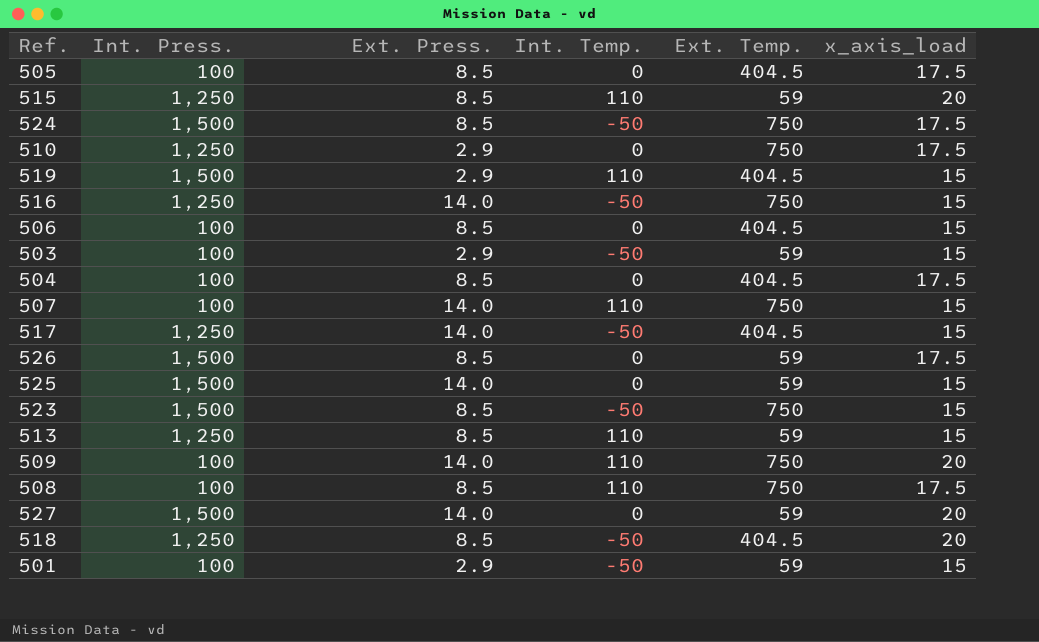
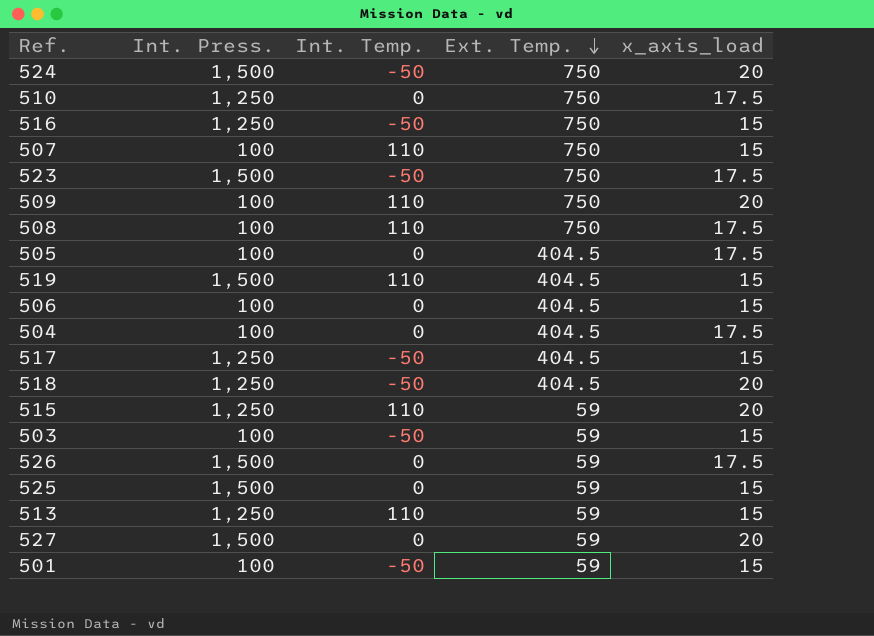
row order: none -> Ext. Temp. descending
column Ext. Press. | position: 3 -> none
524 | x_axis_load: 17.5 -> 20
523 | x_axis_load: 15 -> 17.5

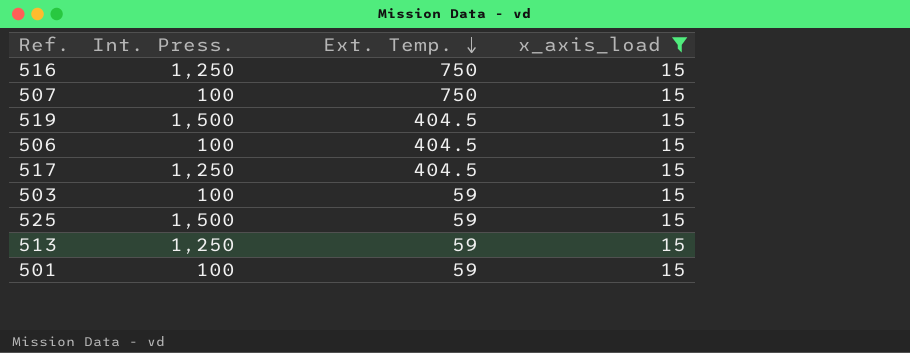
filter: none -> x_axis_load = 15
column Int. Temp. | position: 3 -> none

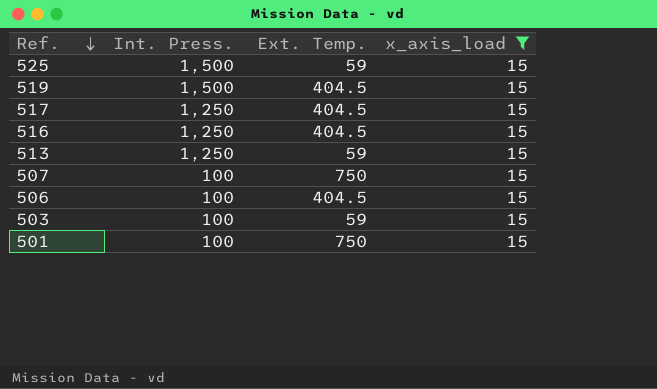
row order: Ext. Temp. descending -> Ref. descending
516 | Ext. Temp.: 750 -> 404.5
501 | Ext. Temp.: 59 -> 750

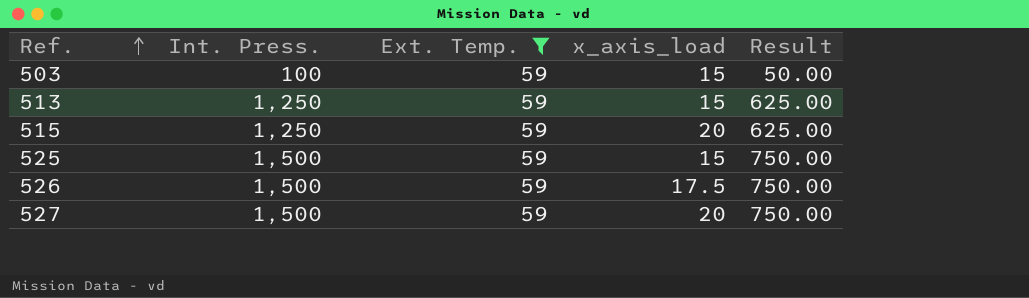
filter: x_axis_load = 15 -> Ext. Temp. = 59
row order: Ref. descending -> Ref. ascending
column Result | formula: none -> [Int. Press.] * 0.5

